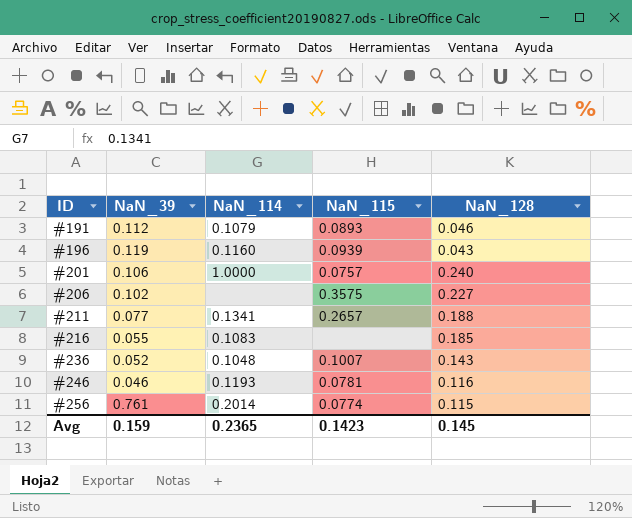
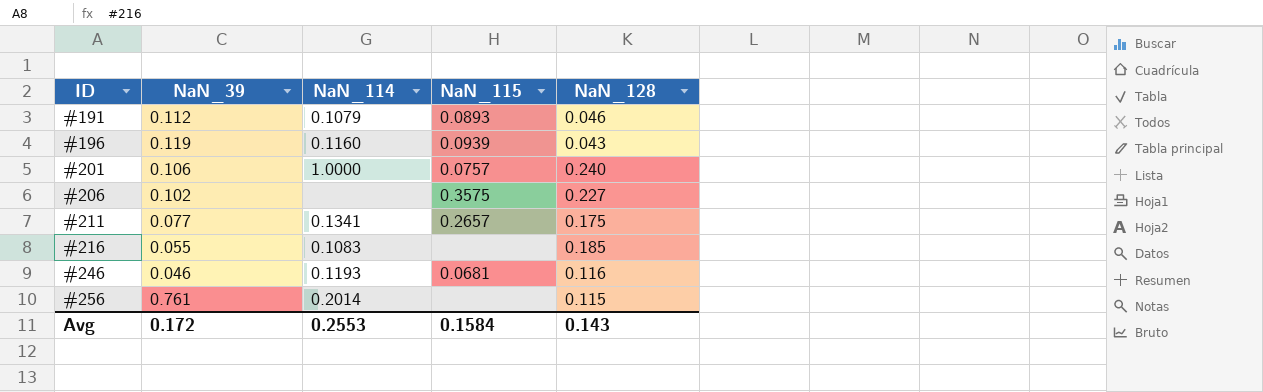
row #236: 0.052 | 0.1048 | 0.1007 | 0.143 -> none
#211 | NaN_128: 0.188 -> 0.175
#246 | NaN_115: 0.0781 -> 0.0681
#256 | NaN_115: 0.0774 -> none
Avg | NaN_39: 0.159 -> 0.172
Avg | NaN_114: 0.2365 -> 0.2553
Avg | NaN_115: 0.1423 -> 0.1584
Avg | NaN_128: 0.145 -> 0.143

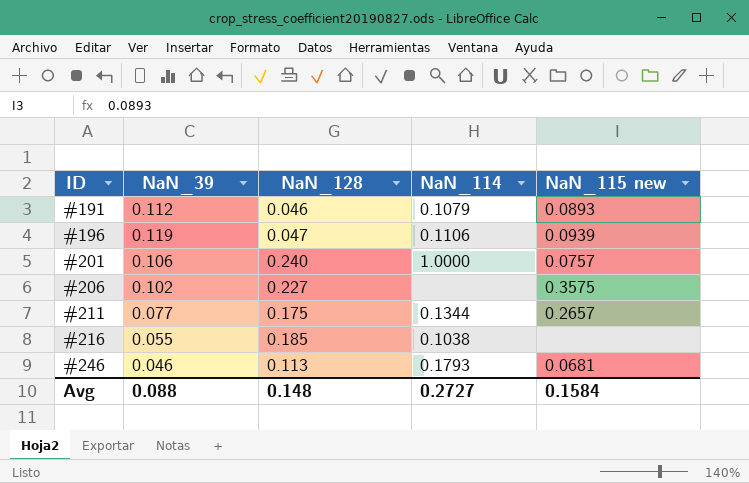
column NaN_128 | position: 5 -> 3
column name: NaN_115 -> NaN_115 new
row #256: 0.761 | 0.2014 | none | 0.115 -> none
#196 | NaN_128: 0.043 -> 0.047
#196 | NaN_114: 0.1160 -> 0.1106
#211 | NaN_114: 0.1341 -> 0.1344
#216 | NaN_114: 0.1083 -> 0.1038
#246 | NaN_128: 0.116 -> 0.113
#246 | NaN_114: 0.1193 -> 0.1793
Avg | NaN_39: 0.172 -> 0.088
Avg | NaN_128: 0.143 -> 0.148
Avg | NaN_114: 0.2553 -> 0.2727

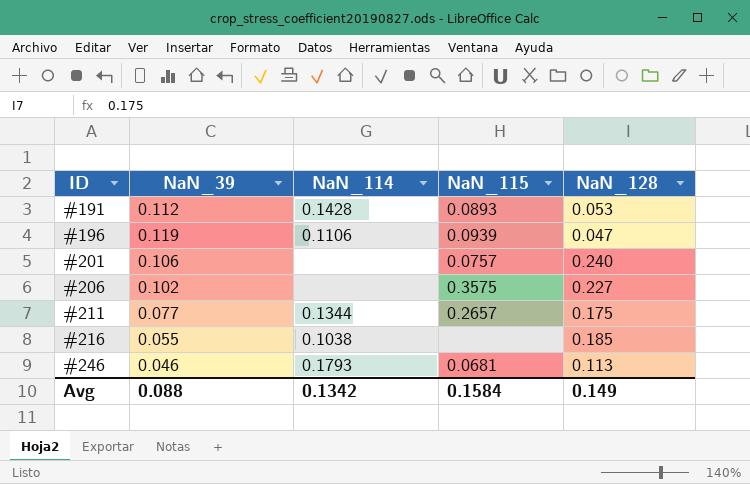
column name: NaN_115 new -> NaN_115
column NaN_128 | position: 3 -> 5
#191 | NaN_114: 0.1079 -> 0.1428
#191 | NaN_128: 0.046 -> 0.053
#201 | NaN_114: 1.0000 -> none
Avg | NaN_114: 0.2727 -> 0.1342
Avg | NaN_128: 0.148 -> 0.149

